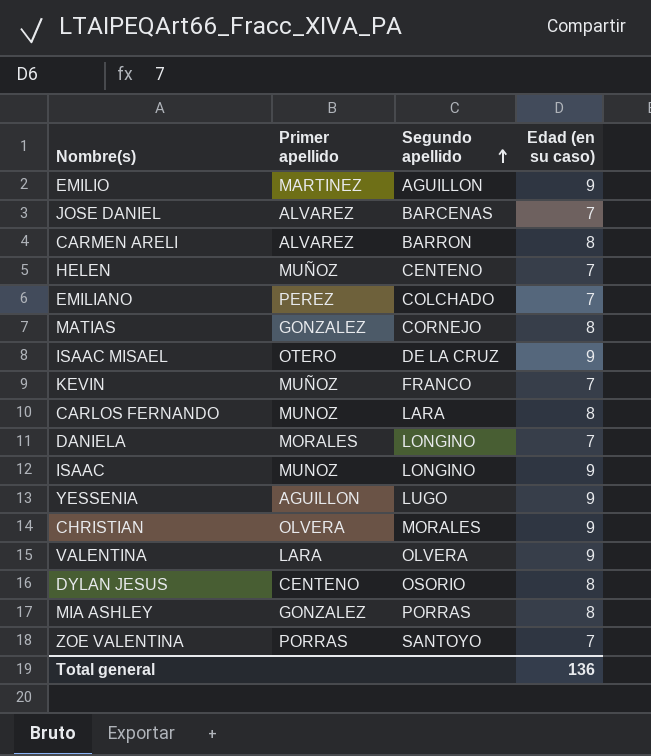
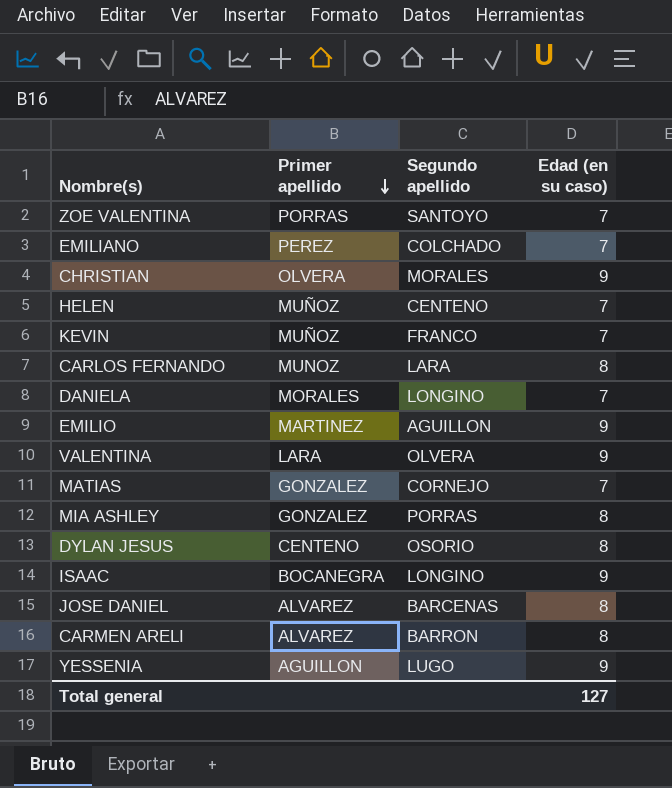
row order: Segundo apellido ascending -> Primer apellido descending
row ISAAC MISAEL: OTERO | DE LA CRUZ | 9 -> none
MATIAS | Edad (en su caso): 8 -> 7
ISAAC | Primer apellido: MUNOZ -> BOCANEGRA
JOSE DANIEL | Edad (en su caso): 7 -> 8
Total general | Edad (en su caso): 136 -> 127

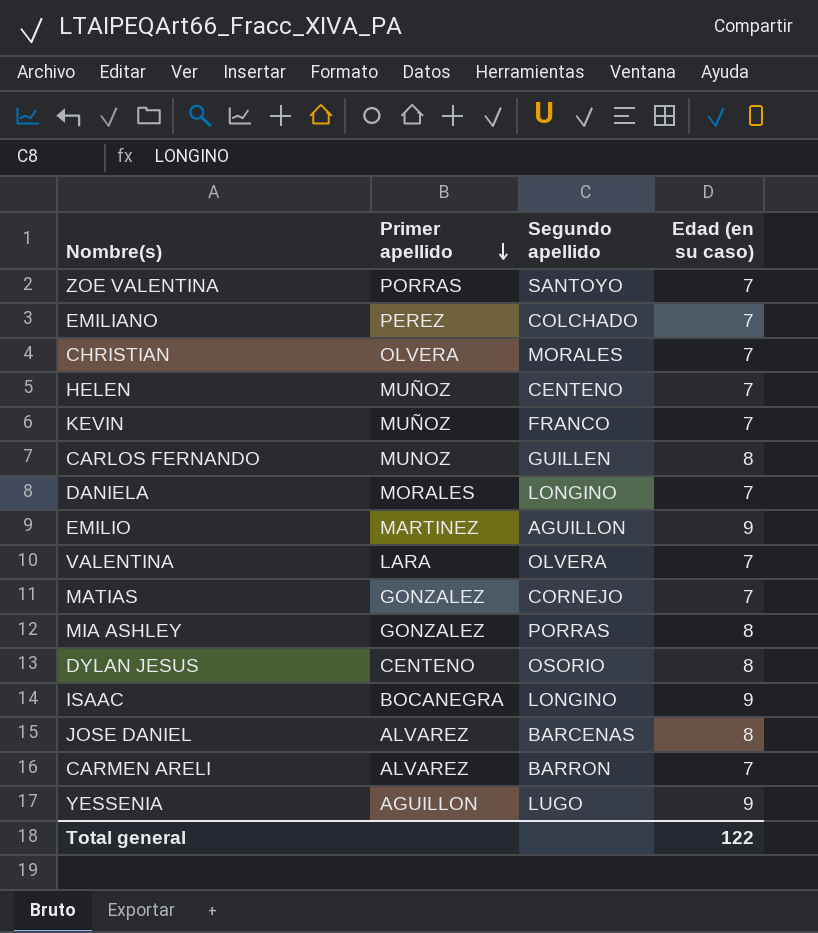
CHRISTIAN | Edad (en su caso): 9 -> 7
CARLOS FERNANDO | Segundo apellido: LARA -> GUILLEN
VALENTINA | Edad (en su caso): 9 -> 7
CARMEN ARELI | Edad (en su caso): 8 -> 7
Total general | Edad (en su caso): 127 -> 122

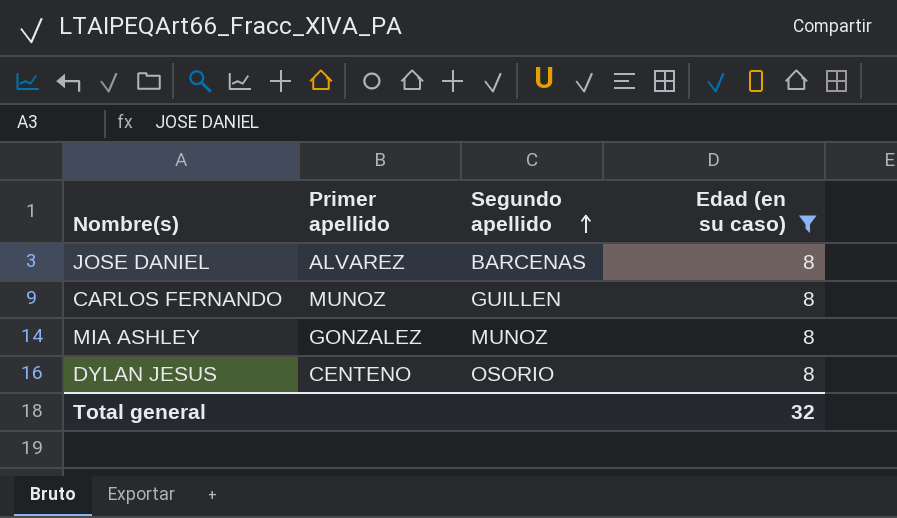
filter: none -> Edad (en su caso) = 8
row order: Primer apellido descending -> Segundo apellido ascending
MIA ASHLEY | Segundo apellido: PORRAS -> MUNOZ
Total general | Edad (en su caso): 122 -> 32

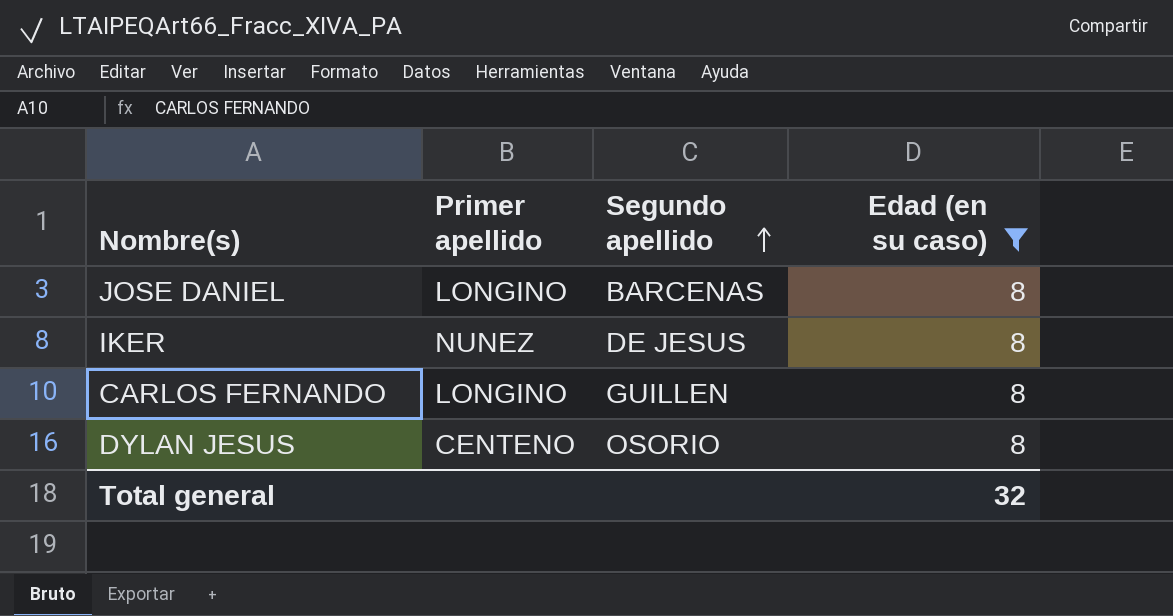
row MIA ASHLEY: GONZALEZ | MUNOZ | 8 -> none
JOSE DANIEL | Primer apellido: ALVAREZ -> LONGINO
row IKER: none -> NUNEZ | DE JESUS | 8
CARLOS FERNANDO | Primer apellido: MUNOZ -> LONGINO

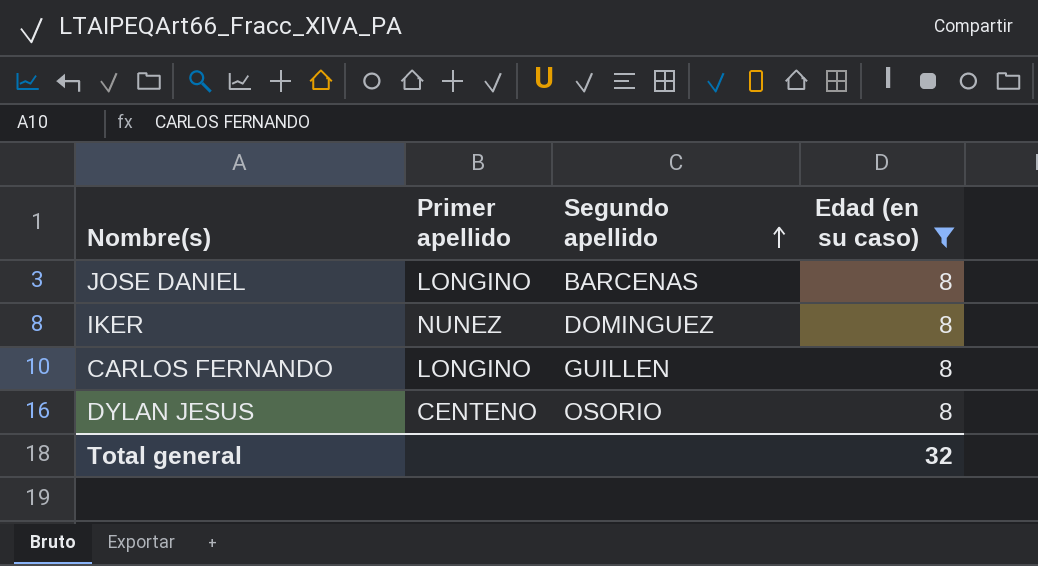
IKER | Segundo apellido: DE JESUS -> DOMINGUEZ

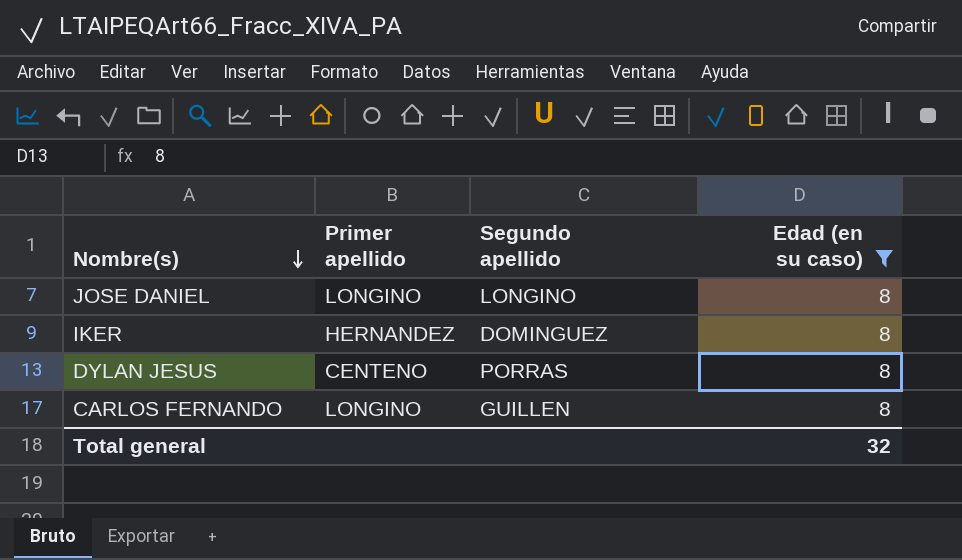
row order: Segundo apellido ascending -> Nombre(s) descending
JOSE DANIEL | Segundo apellido: BARCENAS -> LONGINO
IKER | Primer apellido: NUNEZ -> HERNANDEZ
DYLAN JESUS | Segundo apellido: OSORIO -> PORRAS

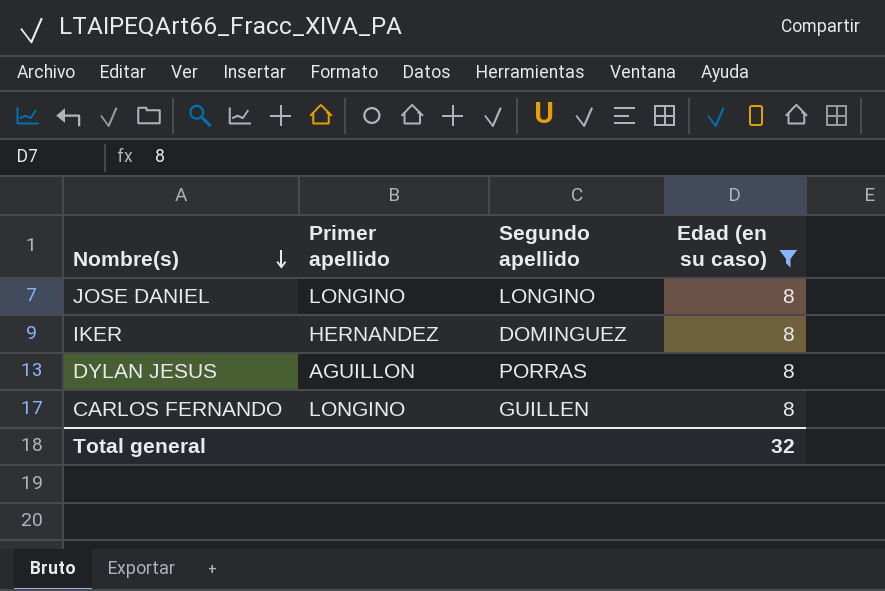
DYLAN JESUS | Primer apellido: CENTENO -> AGUILLON

